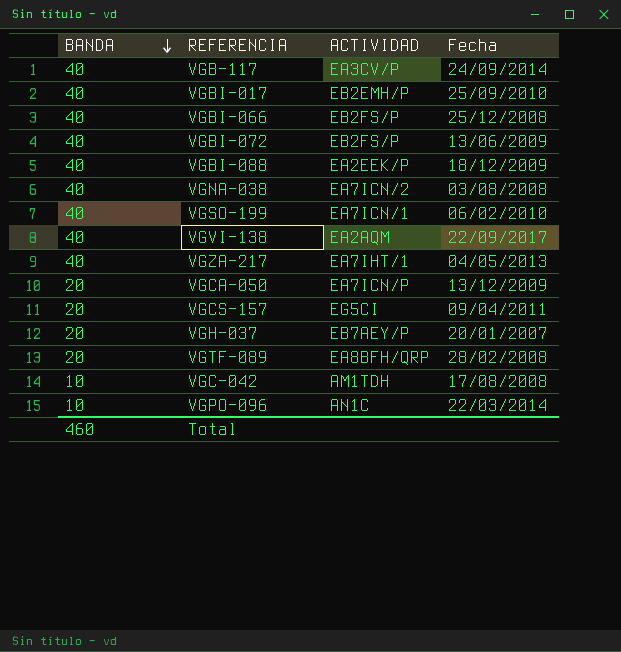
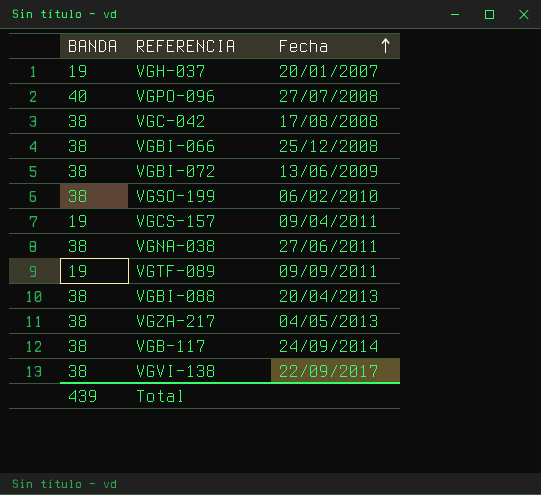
row order: BANDA descending -> Fecha ascending
column ACTIVIDAD | position: 3 -> none
row VGBI-017: 40 | EB2EMH/P | 25/09/2010 -> none
row VGCA-050: 20 | EA7ICN/P | 13/12/2009 -> none
VGH-037 | BANDA: 20 -> 19
VGPO-096 | BANDA: 10 -> 40
VGPO-096 | Fecha: 22/03/2014 -> 27/07/2008
VGC-042 | BANDA: 10 -> 38
VGBI-066 | BANDA: 40 -> 38
VGBI-072 | BANDA: 40 -> 38
VGSO-199 | BANDA: 40 -> 38
VGCS-157 | BANDA: 20 -> 19
VGNA-038 | BANDA: 40 -> 38
VGNA-038 | Fecha: 03/08/2008 -> 27/06/2011
VGTF-089 | BANDA: 20 -> 19
VGTF-089 | Fecha: 28/02/2008 -> 09/09/2011
VGBI-088 | BANDA: 40 -> 38
VGBI-088 | Fecha: 18/12/2009 -> 20/04/2013
VGZA-217 | BANDA: 40 -> 38
VGB-117 | BANDA: 40 -> 38
VGVI-138 | BANDA: 40 -> 38
Total | BANDA: 460 -> 439

